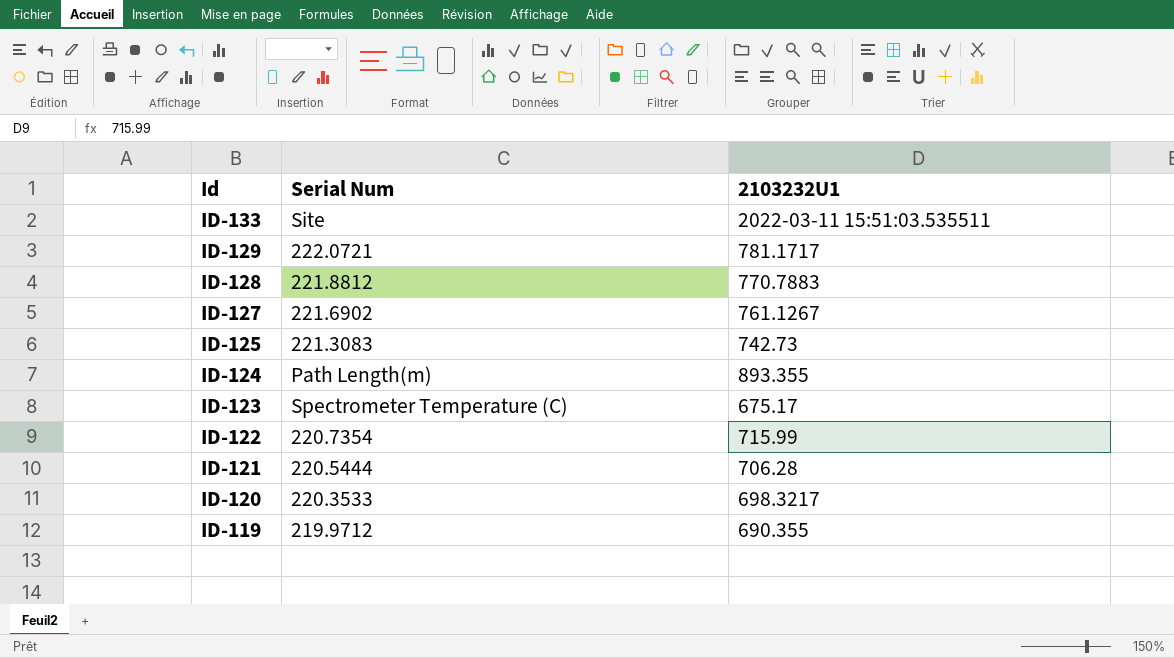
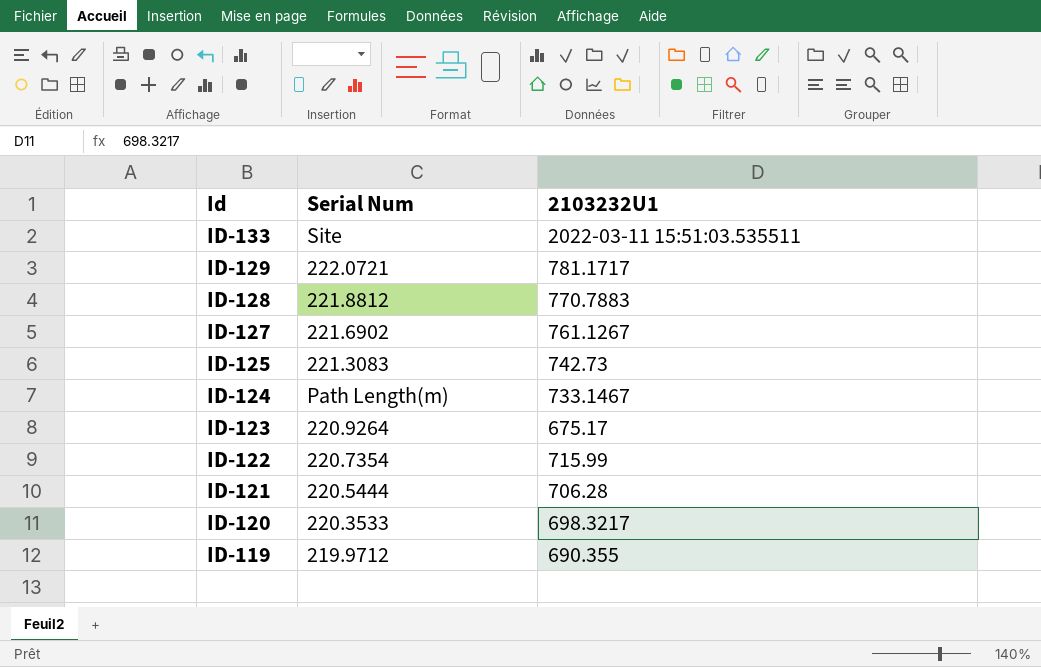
ID-124 | 2103232U1: 893.355 -> 733.1467
ID-123 | Serial Num: Spectrometer Temperature (C) -> 220.9264

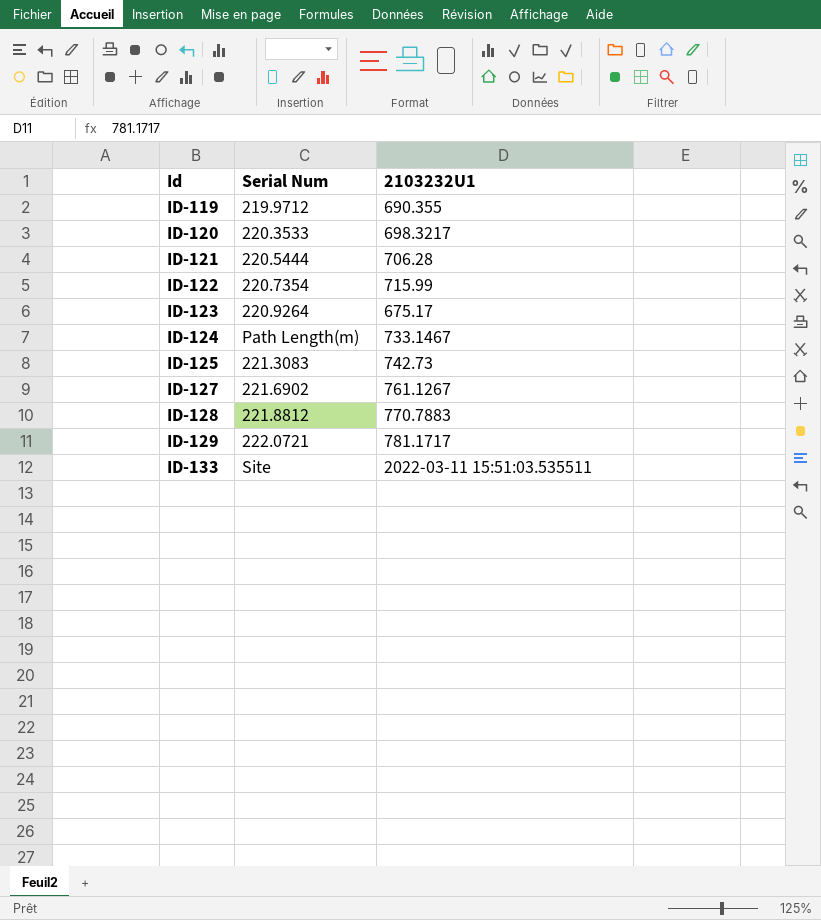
row order: Id descending -> Id ascending

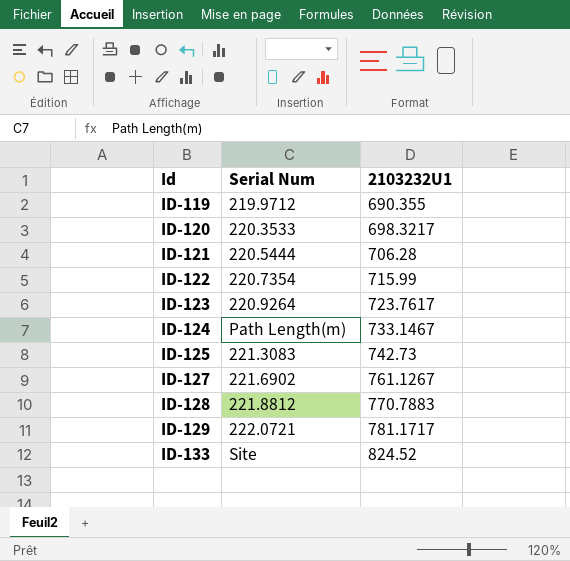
ID-123 | 2103232U1: 675.17 -> 723.7617
ID-133 | 2103232U1: 2022-03-11 15:51:03.535511 -> 824.52

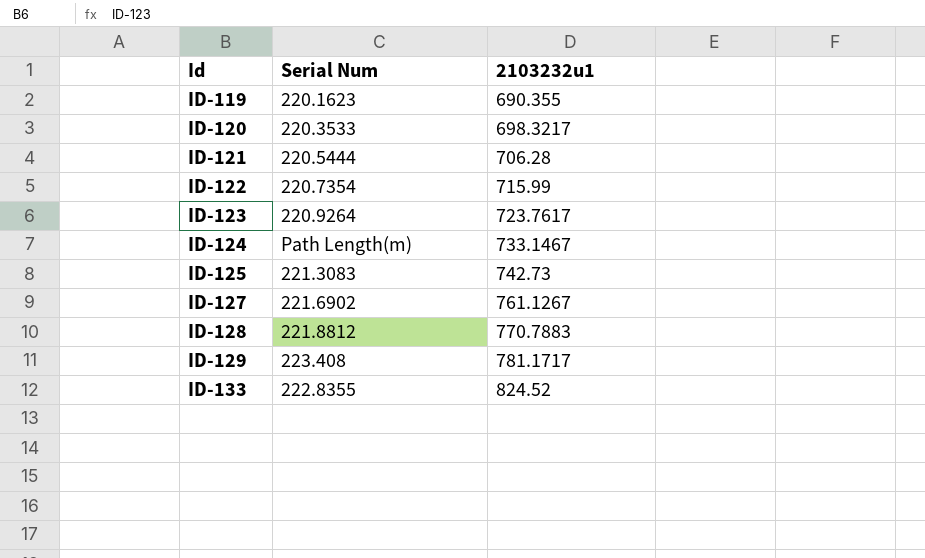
column name: 2103232U1 -> 2103232u1
ID-119 | Serial Num: 219.9712 -> 220.1623
ID-129 | Serial Num: 222.0721 -> 223.408
ID-133 | Serial Num: Site -> 222.8355

